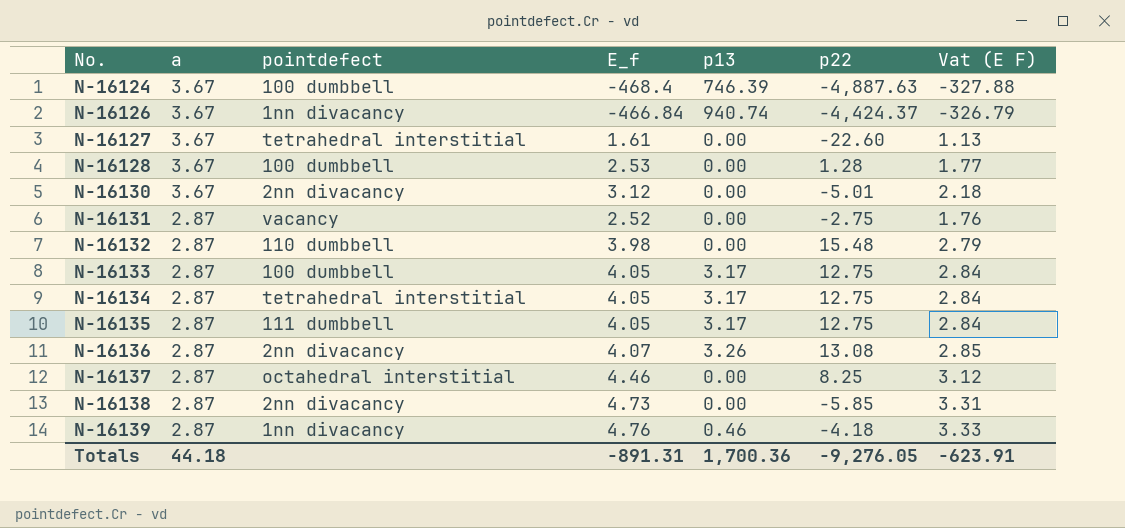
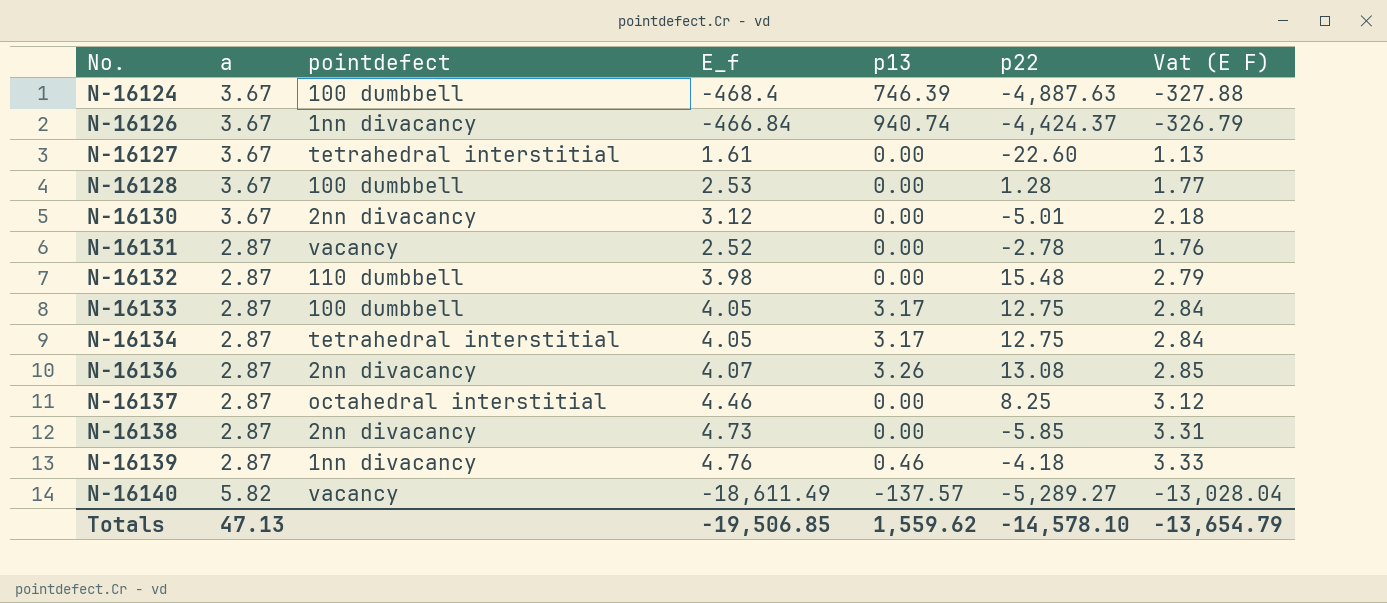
row N-16135: 2.87 | 111 dumbbell | 4.05 | 3.17 | 12.75 | 2.84 -> none
N-16131 | p22: -2.75 -> -2.78
row N-16140: none -> 5.82 | vacancy | -18,611.49 | -137.57 | -5,289.27 | -13,028.04
Totals | a: 44.18 -> 47.13
Totals | E_f: -891.31 -> -19,506.85
Totals | p13: 1,700.36 -> 1,559.62
Totals | p22: -9,276.05 -> -14,578.10
Totals | Vat (E F): -623.91 -> -13,654.79

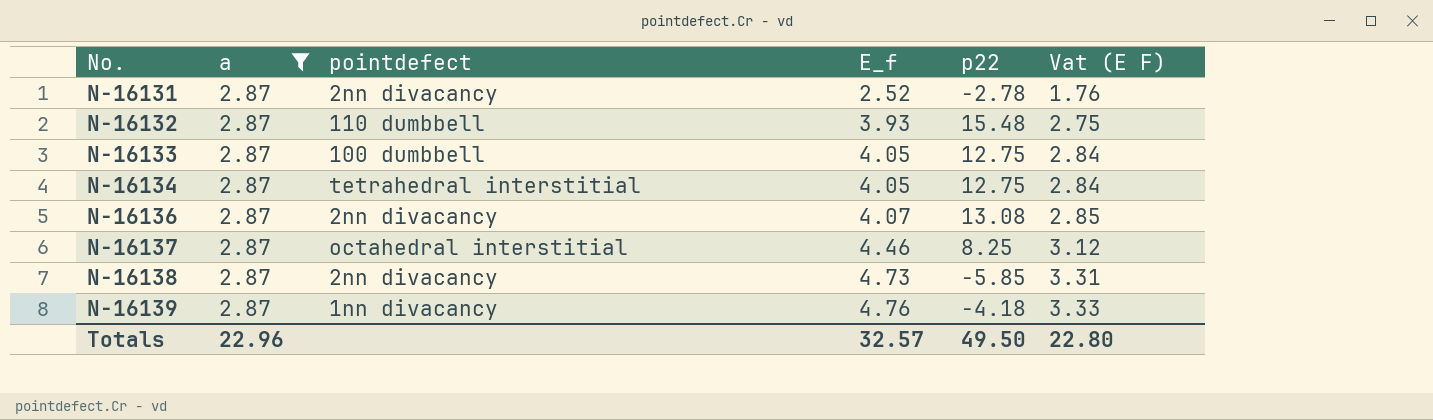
filter: none -> a = 2.87
column p13 | position: 5 -> none
N-16131 | pointdefect: vacancy -> 2nn divacancy
N-16132 | E_f: 3.98 -> 3.93
N-16132 | Vat (E F): 2.79 -> 2.75
Totals | a: 47.13 -> 22.96
Totals | E_f: -19,506.85 -> 32.57
Totals | p22: -14,578.10 -> 49.50
Totals | Vat (E F): -13,654.79 -> 22.80

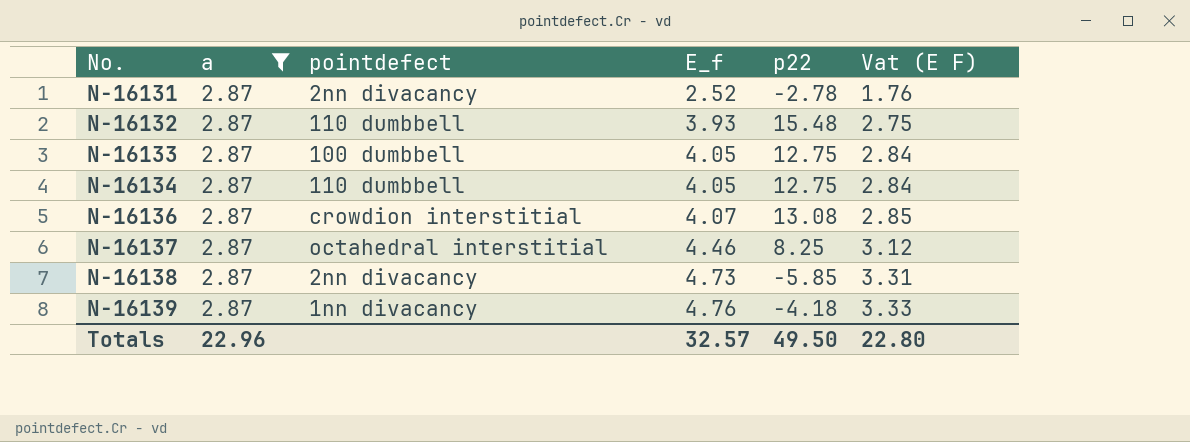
N-16134 | pointdefect: tetrahedral interstitial -> 110 dumbbell
N-16136 | pointdefect: 2nn divacancy -> crowdion interstitial

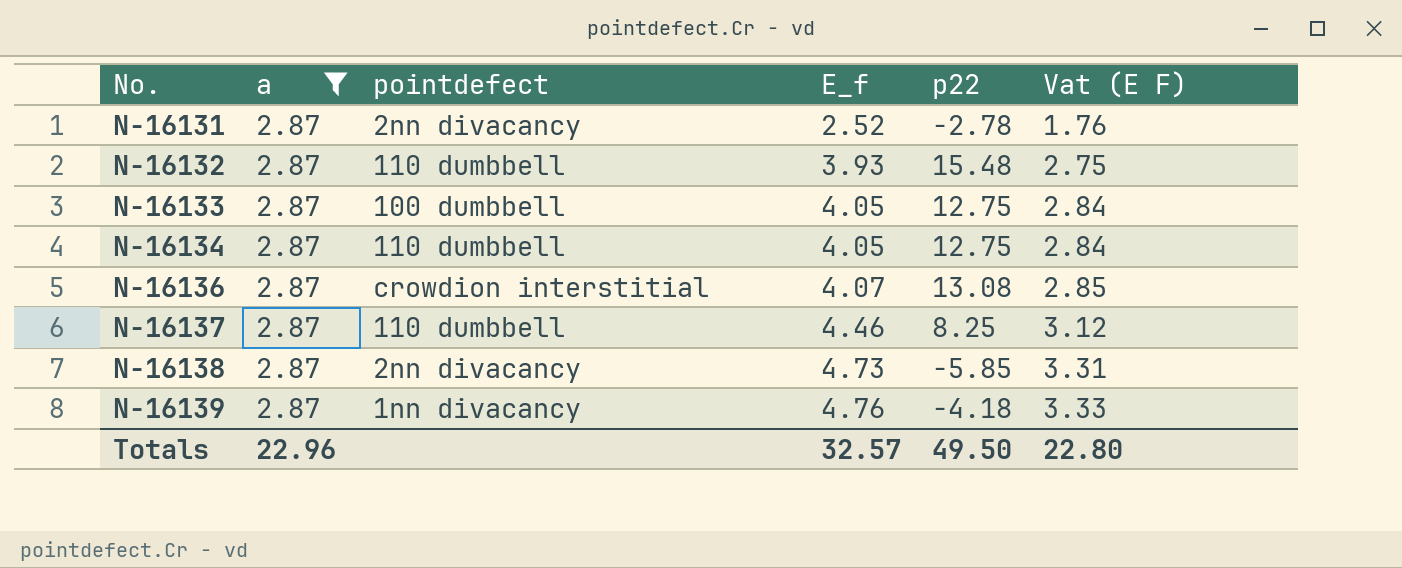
N-16137 | pointdefect: octahedral interstitial -> 110 dumbbell

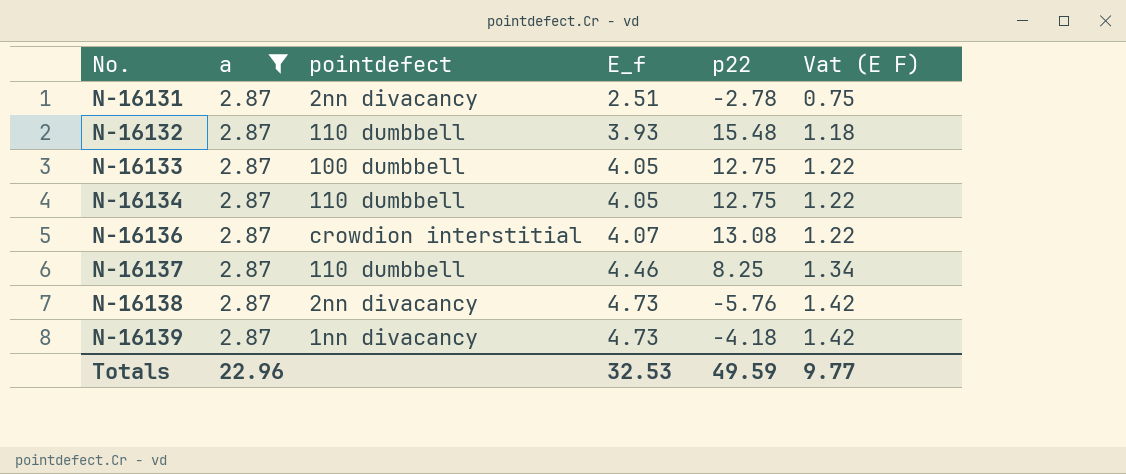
column Vat (E F) | formula: [E_f] * 0.7 -> [E_f] * 0.3
N-16131 | E_f: 2.52 -> 2.51
N-16138 | p22: -5.85 -> -5.76
N-16139 | E_f: 4.76 -> 4.73
Totals | E_f: 32.57 -> 32.53
Totals | p22: 49.50 -> 49.59
Totals | Vat (E F): 22.80 -> 9.77

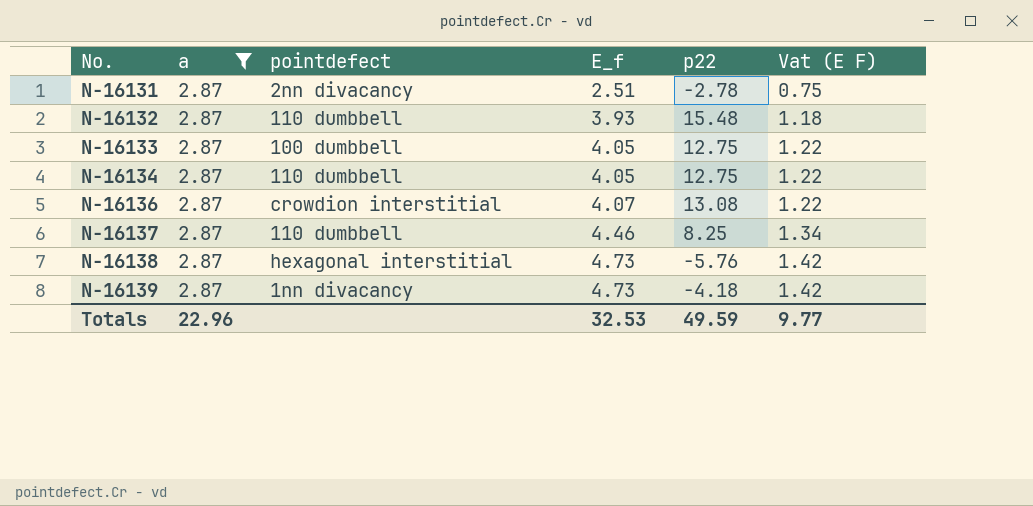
N-16138 | pointdefect: 2nn divacancy -> hexagonal interstitial

